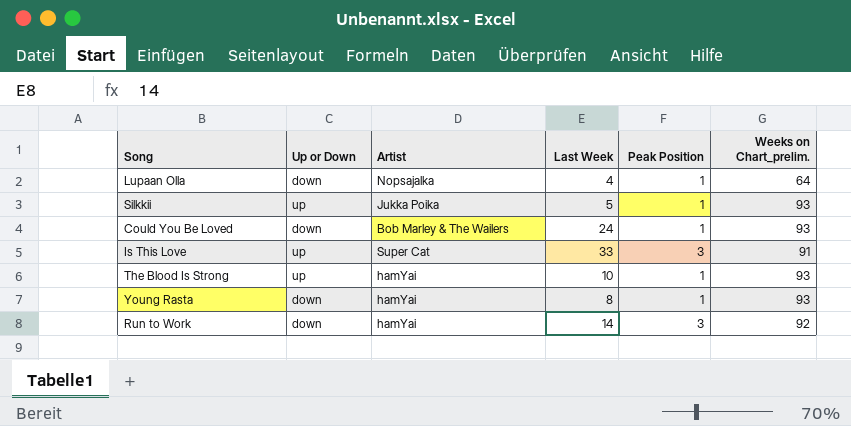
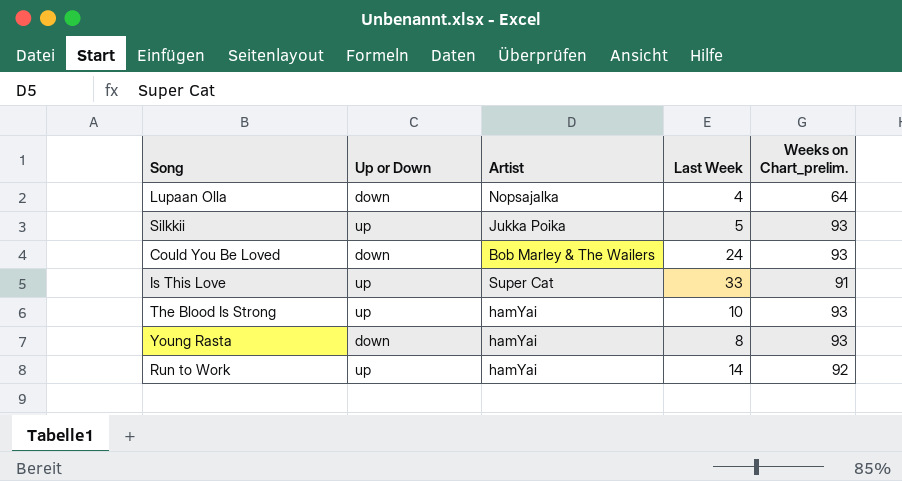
column Peak Position | position: 5 -> none
Run to Work | Up or Down: down -> up

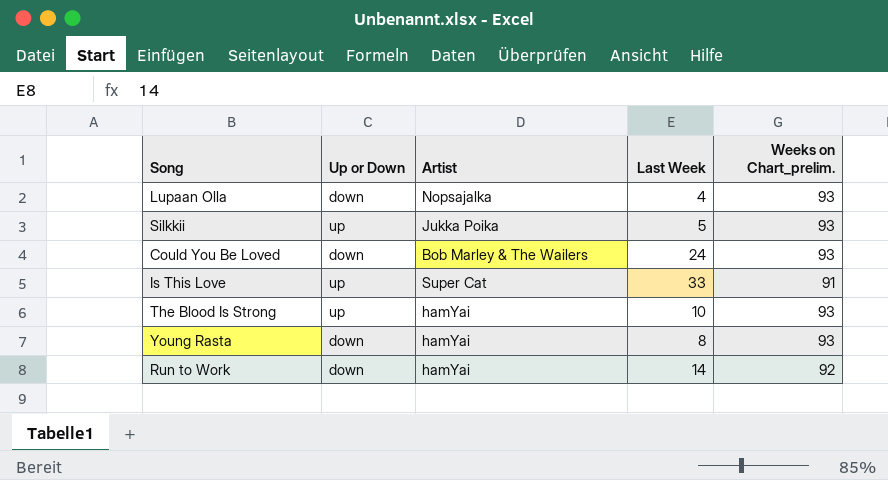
Lupaan Olla | Weeks on Chart_prelim.: 64 -> 93
Run to Work | Up or Down: up -> down

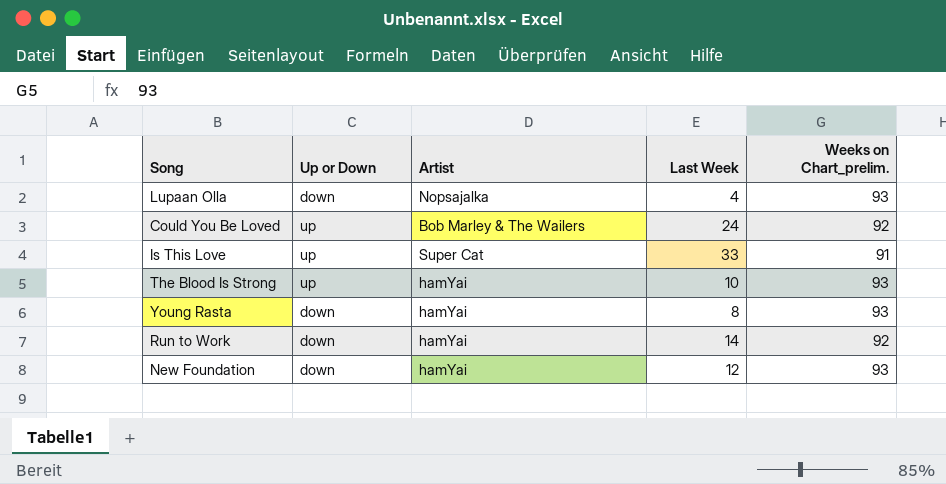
row Silkkii: up | Jukka Poika | 5 | 93 -> none
Could You Be Loved | Up or Down: down -> up
Could You Be Loved | Weeks on Chart_prelim.: 93 -> 92
row New Foundation: none -> down | hamYai | 12 | 93

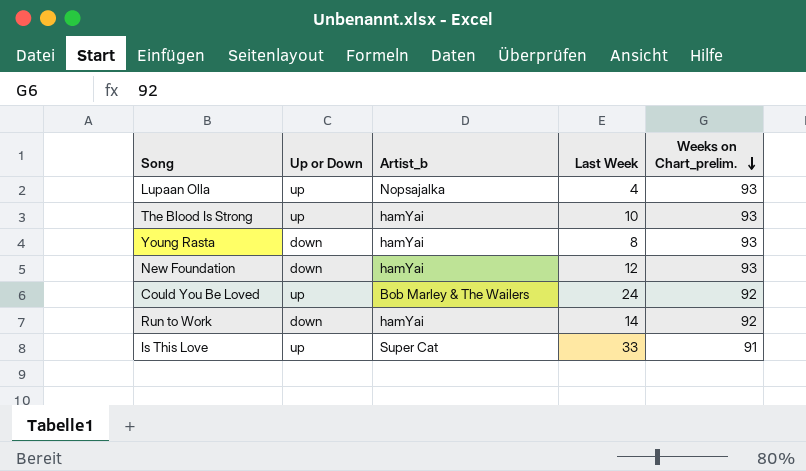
row order: none -> Weeks on Chart_prelim. descending
column name: Artist -> Artist_b
Lupaan Olla | Up or Down: down -> up

